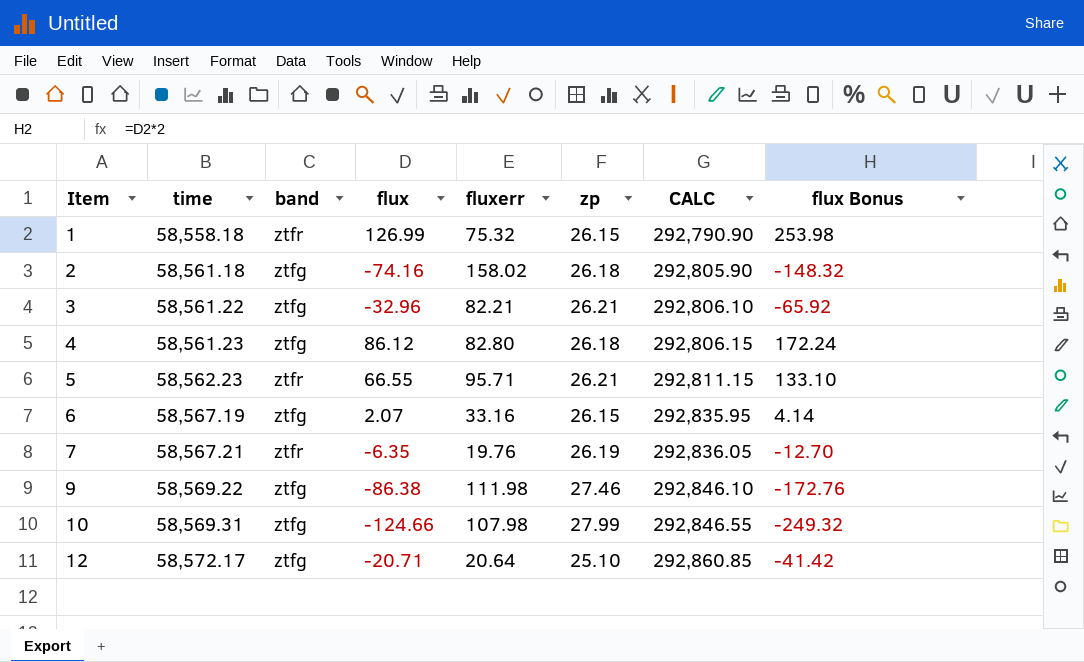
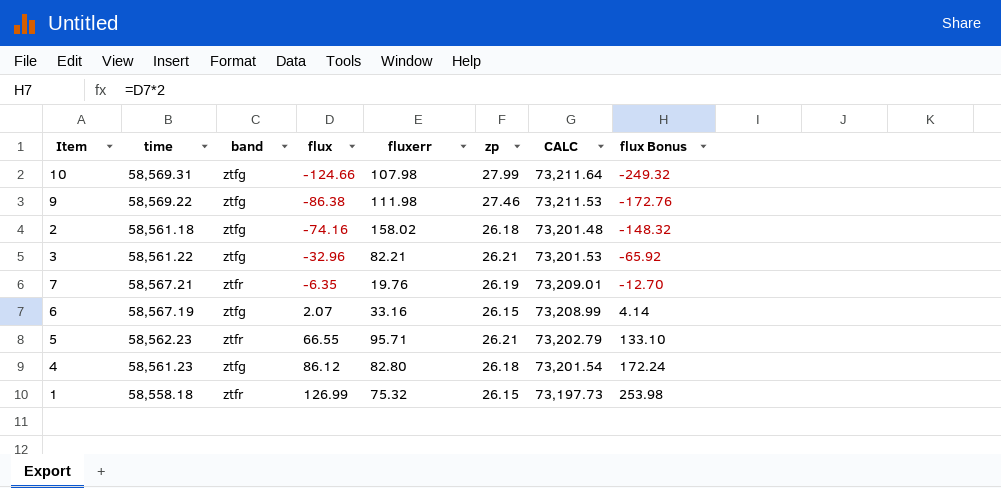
row order: Item ascending -> flux ascending
column CALC | formula: [time] * 5 -> [time] * 1.25
row 12: 58,572.17 | ztfg | -20.71 | 20.64 | 25.10 | 292,860.85 | -41.42 -> none

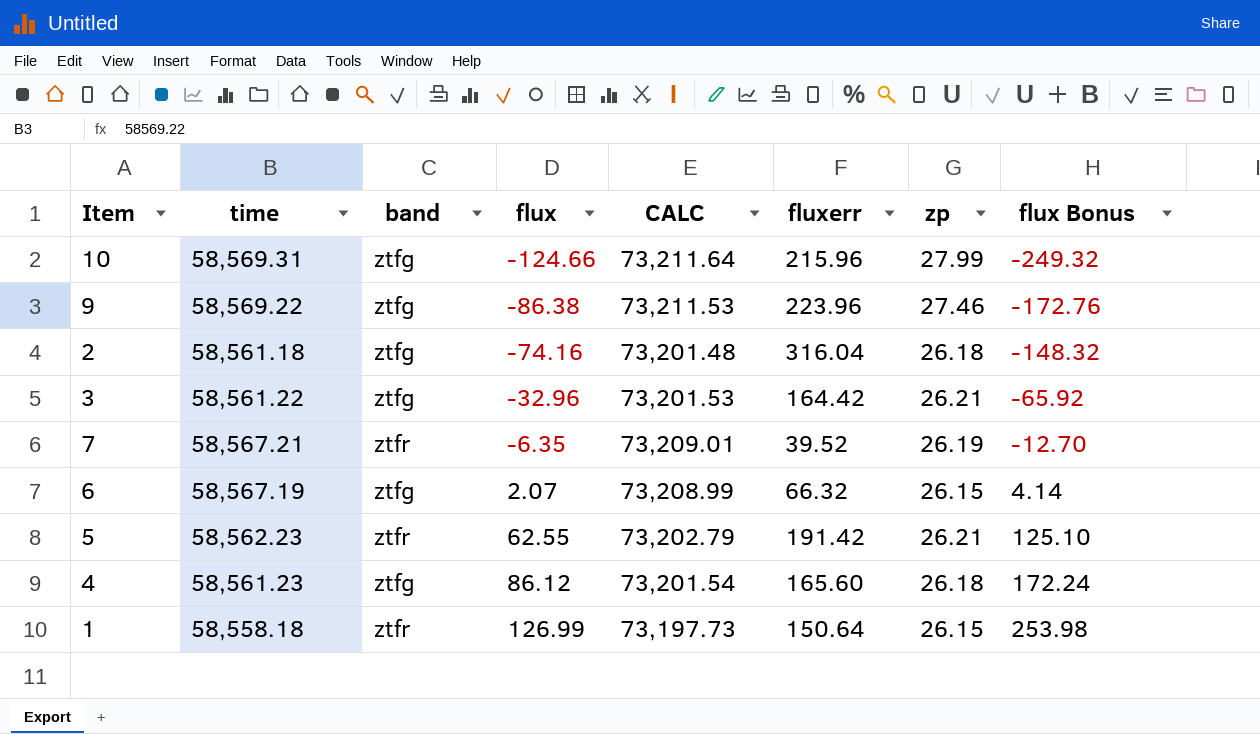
column CALC | position: 7 -> 5
10 | fluxerr: 107.98 -> 215.96
9 | fluxerr: 111.98 -> 223.96
2 | fluxerr: 158.02 -> 316.04
3 | fluxerr: 82.21 -> 164.42
7 | fluxerr: 19.76 -> 39.52
6 | fluxerr: 33.16 -> 66.32
5 | flux: 66.55 -> 62.55
5 | fluxerr: 95.71 -> 191.42
5 | flux Bonus: 133.10 -> 125.10
4 | fluxerr: 82.80 -> 165.60
1 | fluxerr: 75.32 -> 150.64

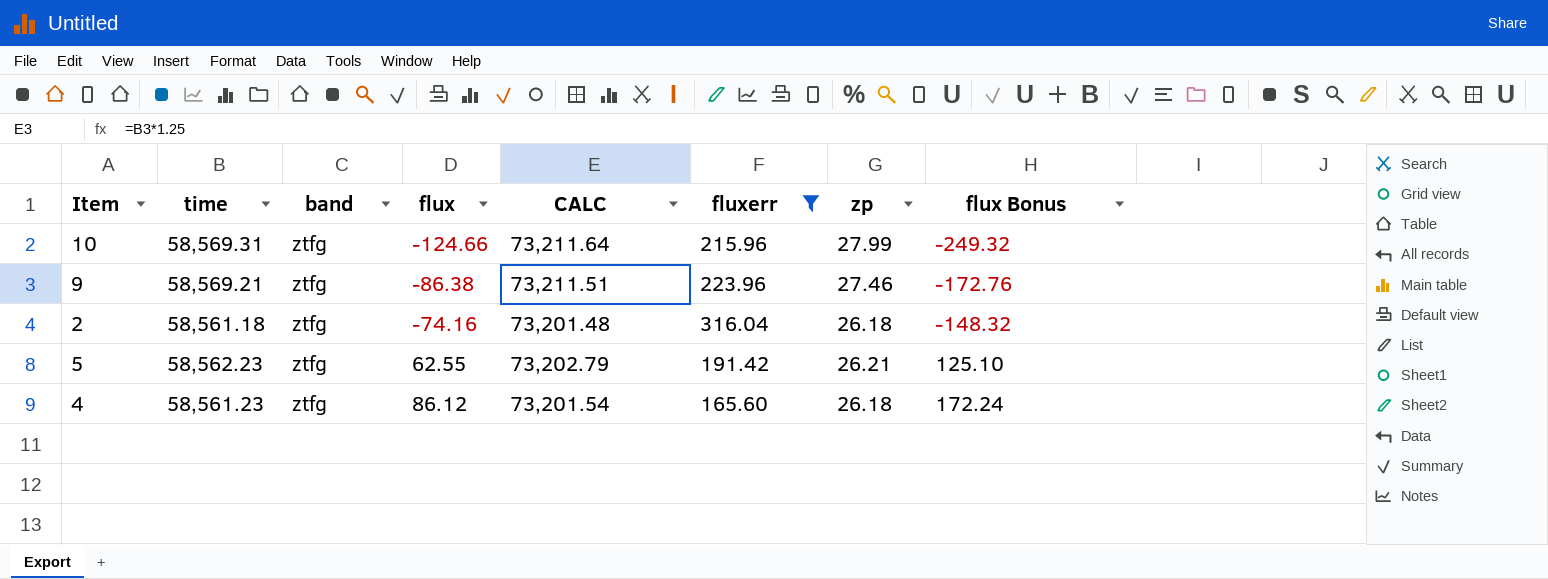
filter: none -> fluxerr >= 165.60
9 | time: 58,569.22 -> 58,569.21
9 | CALC: 73,211.53 -> 73,211.51
5 | band: ztfr -> ztfg

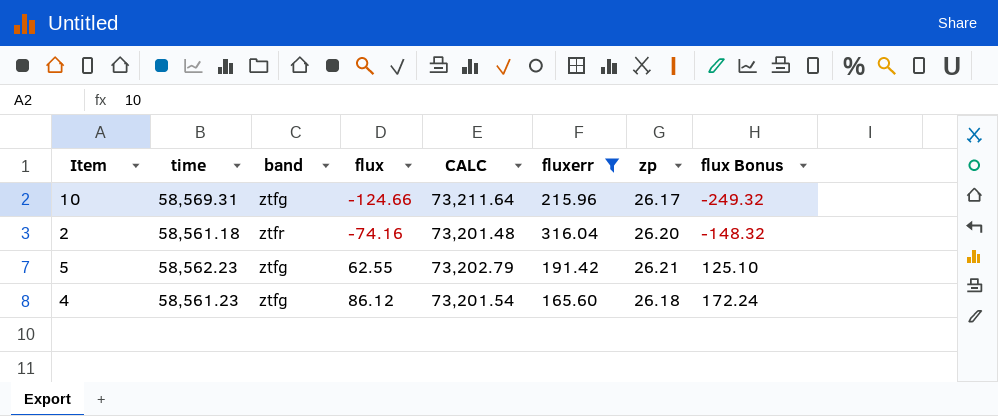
row 9: 58,569.21 | ztfg | -86.38 | 73,211.51 | 223.96 | 27.46 | -172.76 -> none
10 | zp: 27.99 -> 26.17
2 | band: ztfg -> ztfr
2 | zp: 26.18 -> 26.20

